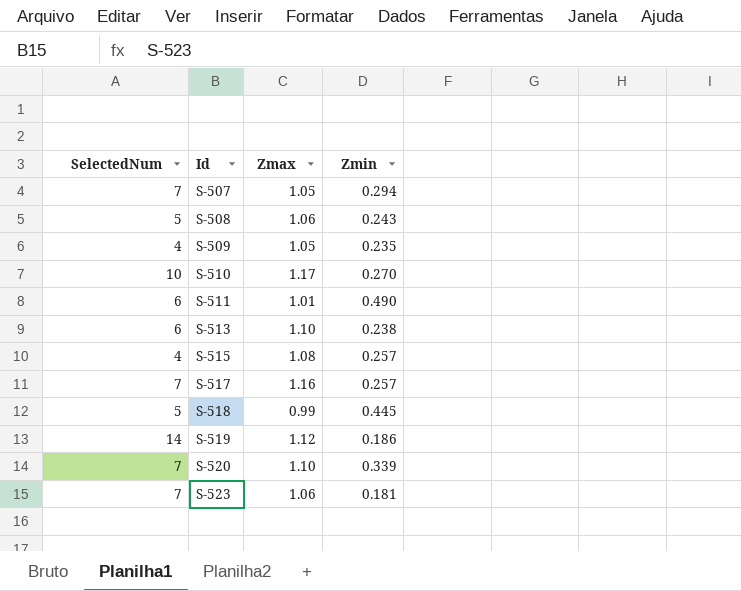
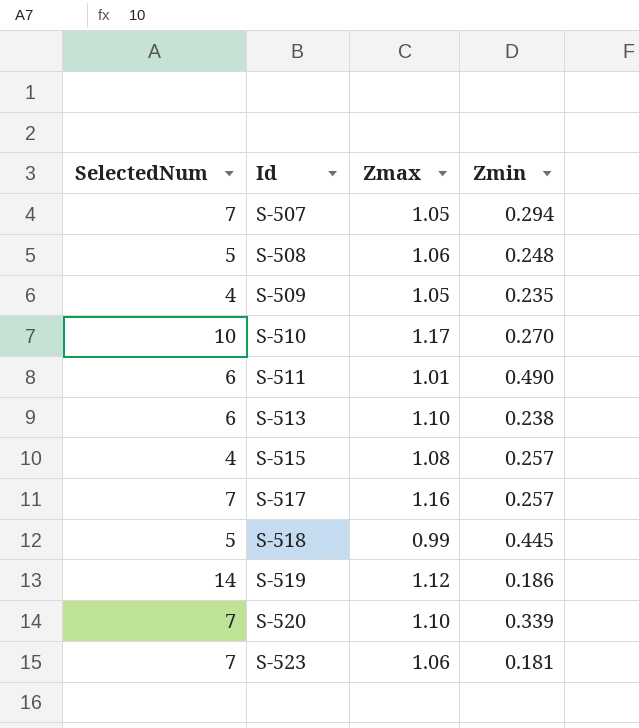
S-508 | Zmin: 0.243 -> 0.248

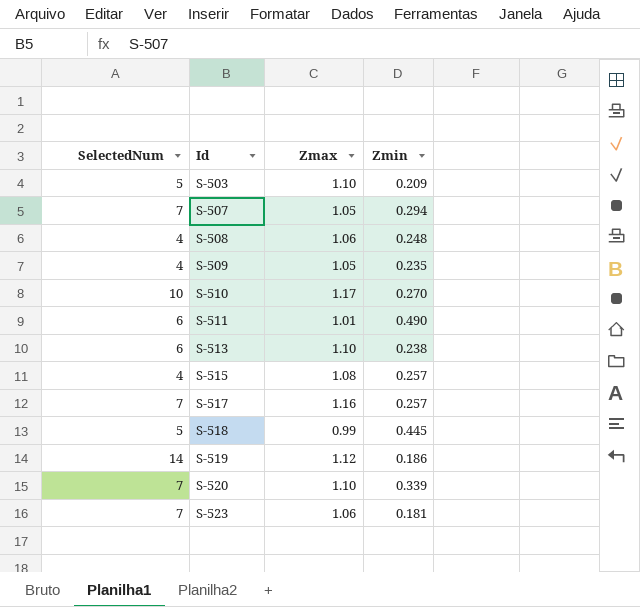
row S-503: none -> 5 | 1.10 | 0.209
S-508 | SelectedNum: 5 -> 4

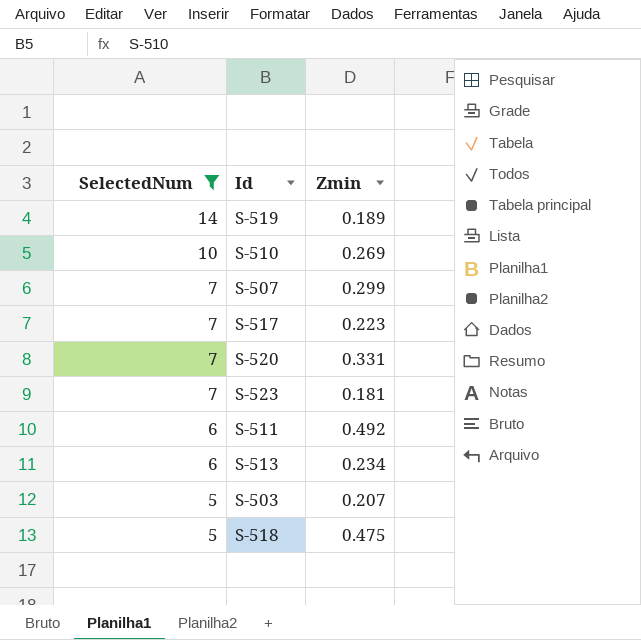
filter: none -> SelectedNum != 4
row order: Id ascending -> SelectedNum descending
column Zmax | position: 3 -> none
S-519 | Zmin: 0.186 -> 0.189
S-510 | Zmin: 0.270 -> 0.269
S-507 | Zmin: 0.294 -> 0.299
S-517 | Zmin: 0.257 -> 0.223
S-520 | Zmin: 0.339 -> 0.331
S-511 | Zmin: 0.490 -> 0.492
S-513 | Zmin: 0.238 -> 0.234
S-503 | Zmin: 0.209 -> 0.207
S-518 | Zmin: 0.445 -> 0.475

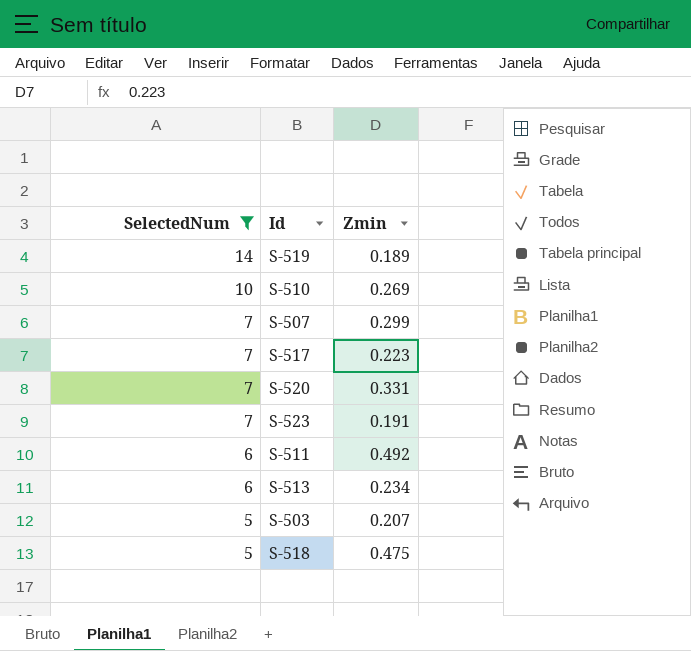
S-523 | Zmin: 0.181 -> 0.191

